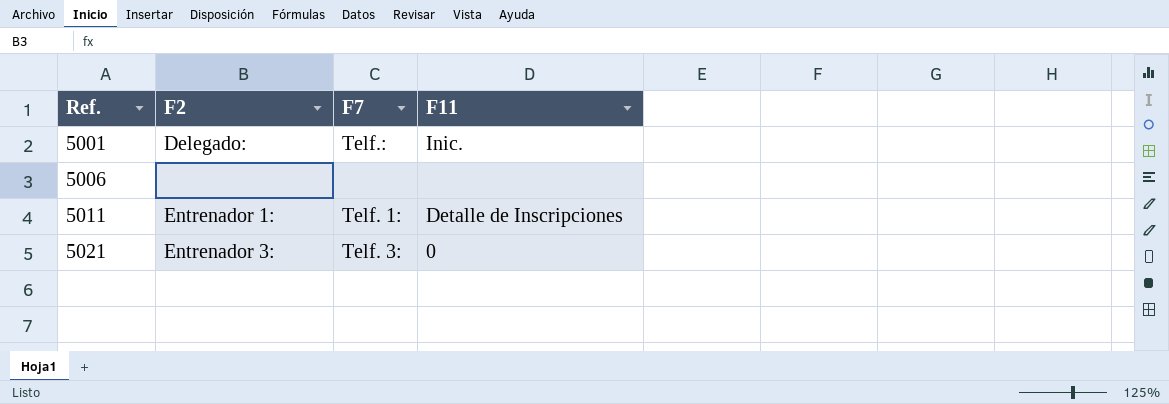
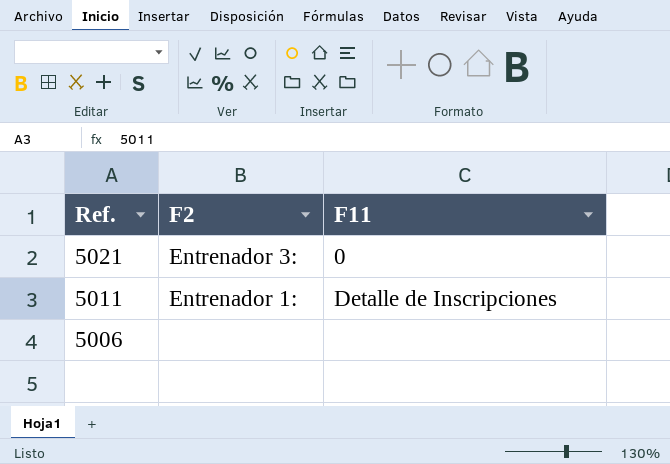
row order: Ref. ascending -> Ref. descending
column F7 | position: 3 -> none
row 5001: Delegado: | Telf.: | Inic. -> none

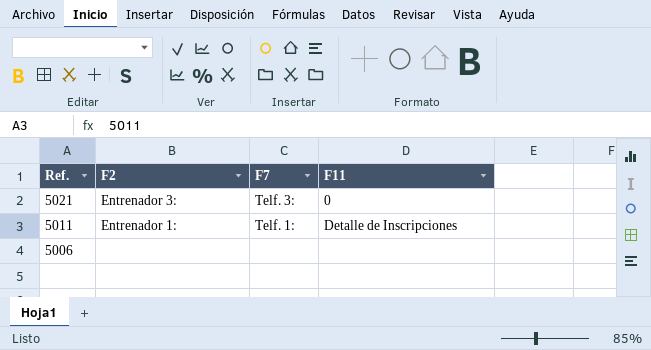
column F7 | position: none -> 3

